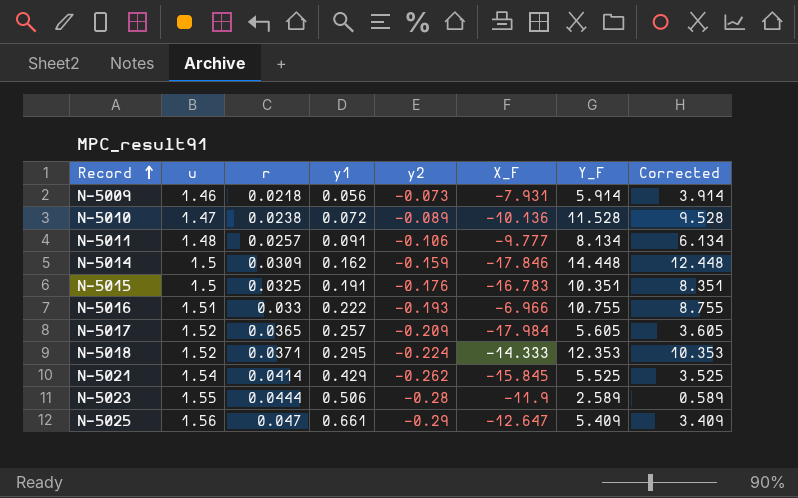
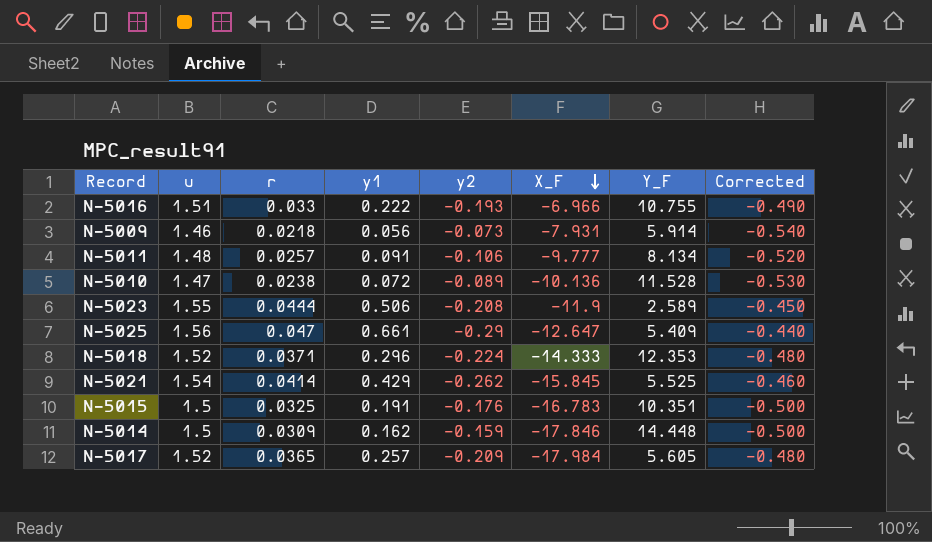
row order: Record ascending -> X_F descending
column Corrected | formula: [Y_F] - 2 -> [u] - 2
N-5023 | y2: -0.28 -> -0.208
N-5018 | y1: 0.295 -> 0.296

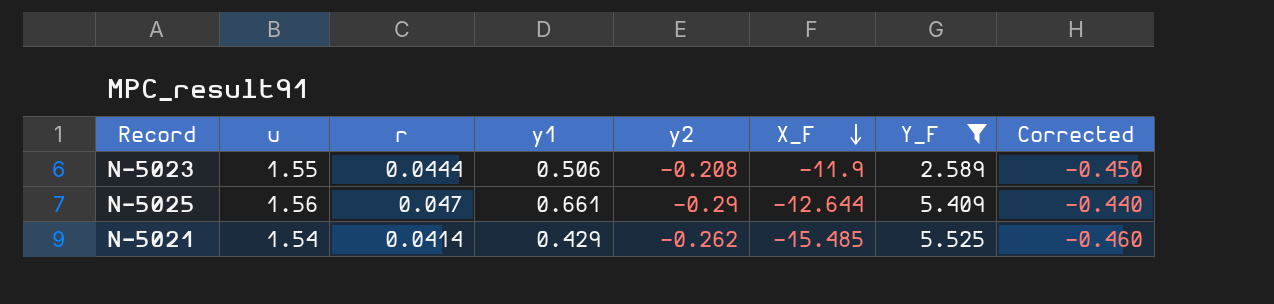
filter: none -> Y_F <= 5.525
N-5025 | X_F: -12.647 -> -12.644
N-5021 | X_F: -15.845 -> -15.485

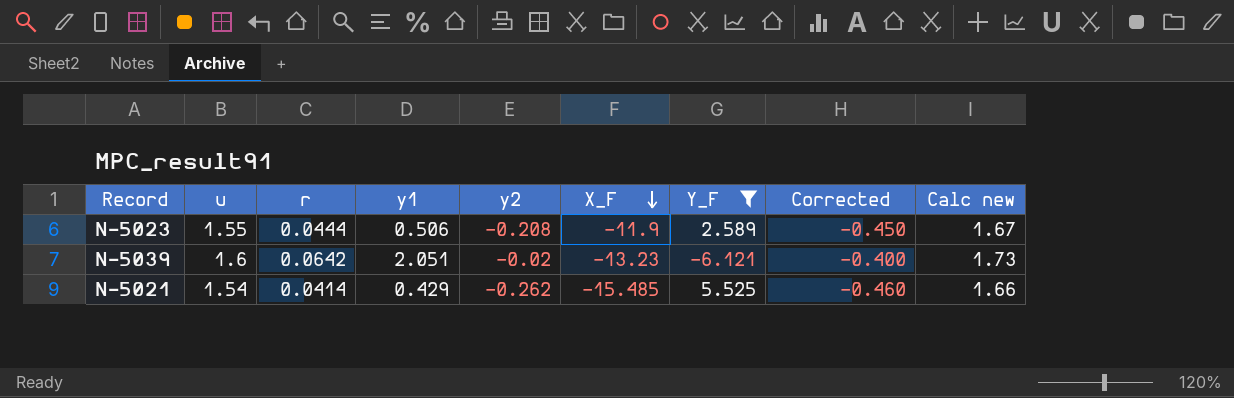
column Calc new | formula: none -> [u] * 1.08
row N-5025: 1.56 | 0.047 | 0.661 | -0.29 | -12.644 | 5.409 | -0.440 -> none
row N-5039: none -> 1.6 | 0.0642 | 2.051 | -0.02 | -13.23 | -6.121 | -0.400 | 1.73

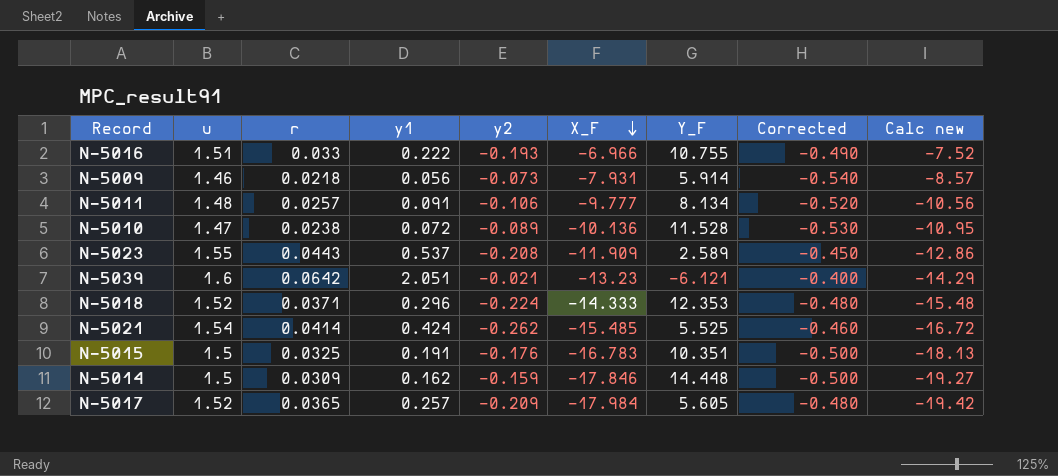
filter: Y_F <= 5.525 -> none
column Calc new | formula: [u] * 1.08 -> [X_F] * 1.08
N-5023 | r: 0.0444 -> 0.0443
N-5023 | y1: 0.506 -> 0.537
N-5023 | X_F: -11.9 -> -11.909
N-5039 | y2: -0.02 -> -0.021
N-5021 | y1: 0.429 -> 0.424

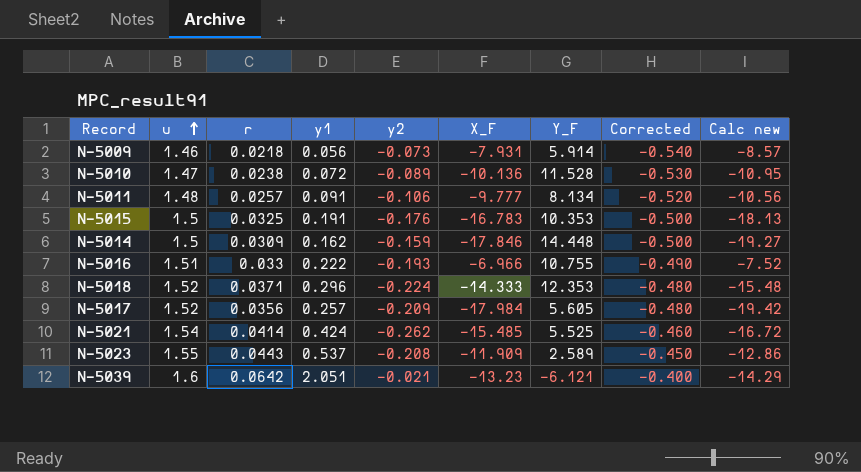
row order: X_F descending -> u ascending
N-5015 | Y_F: 10.351 -> 10.353
N-5017 | r: 0.0365 -> 0.0356

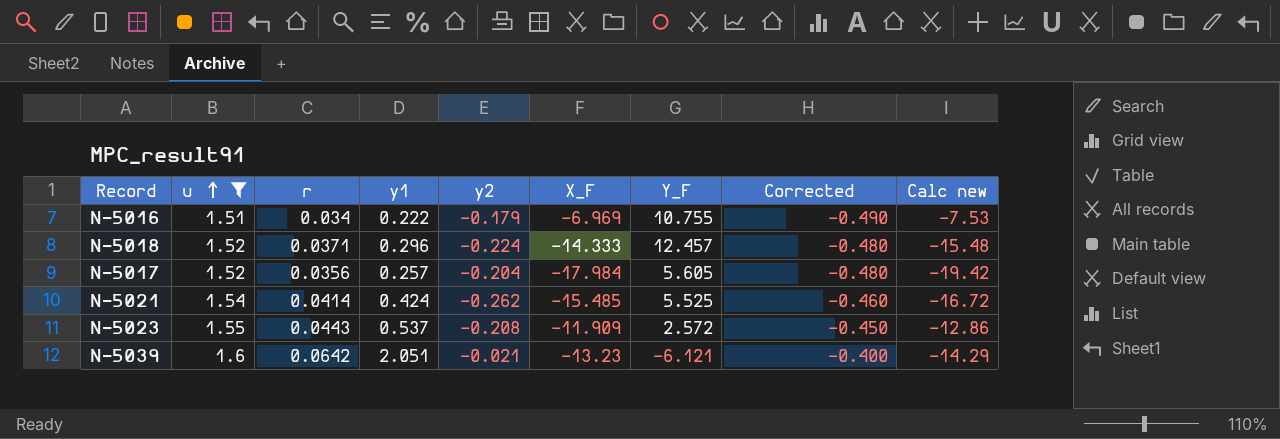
filter: none -> u >= 1.51
N-5016 | r: 0.033 -> 0.034
N-5016 | y2: -0.193 -> -0.179
N-5016 | X_F: -6.966 -> -6.969
N-5016 | Calc new: -7.52 -> -7.53
N-5018 | Y_F: 12.353 -> 12.457
N-5017 | y2: -0.209 -> -0.204
N-5023 | Y_F: 2.589 -> 2.572

